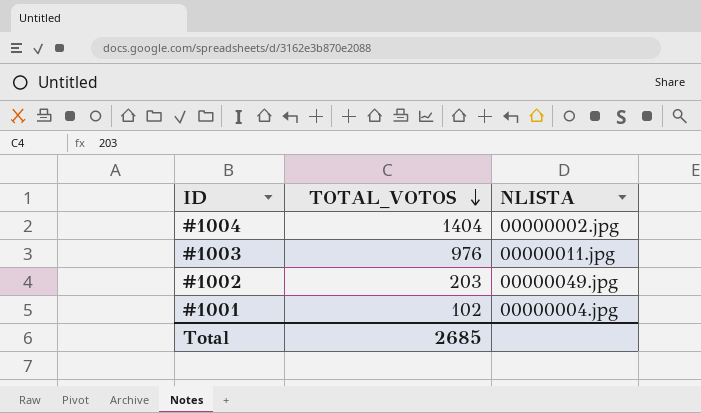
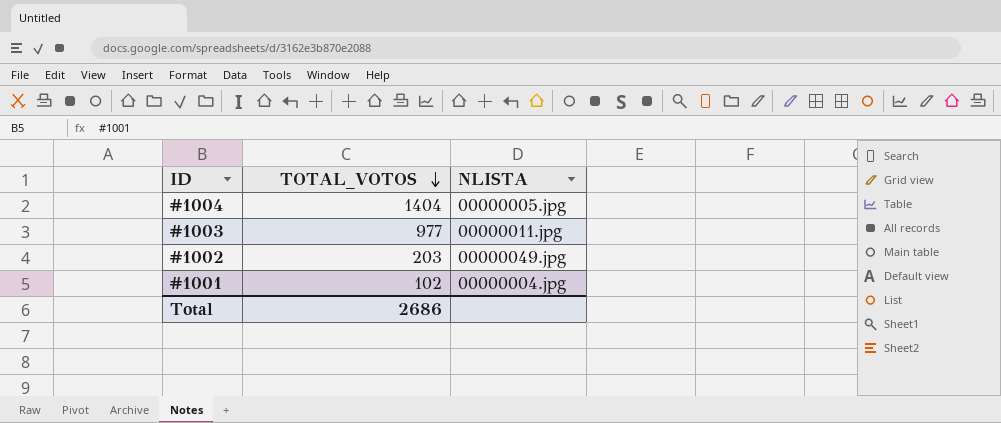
#1004 | NLISTA: 00000002.jpg -> 00000005.jpg
#1003 | TOTAL_VOTOS: 976 -> 977
Total | TOTAL_VOTOS: 2685 -> 2686

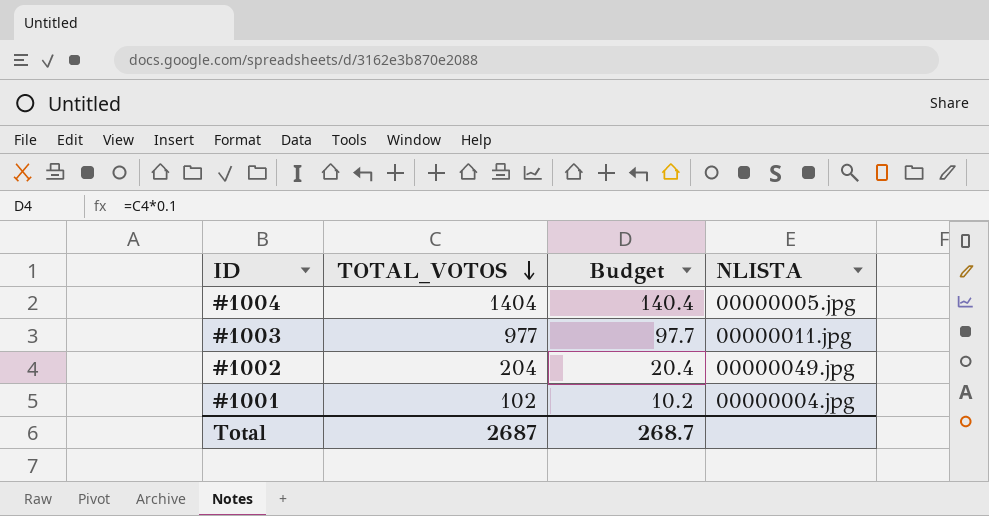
column Budget | formula: none -> [TOTAL_VOTOS] * 0.1
#1002 | TOTAL_VOTOS: 203 -> 204
Total | TOTAL_VOTOS: 2686 -> 2687

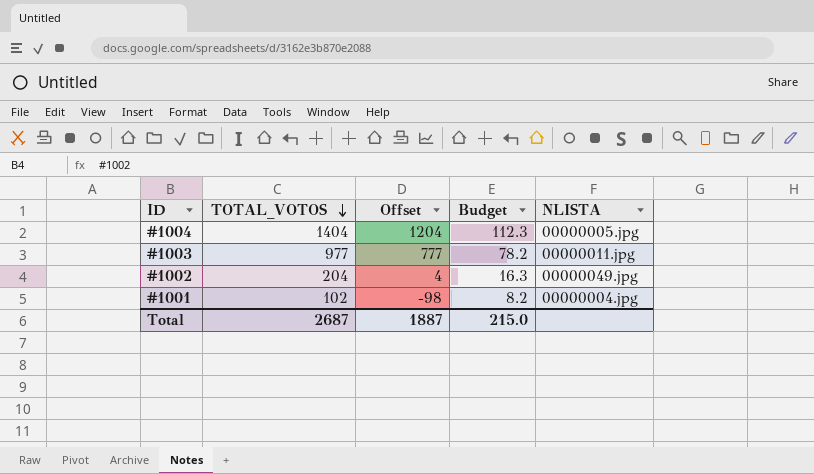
column Offset | formula: none -> [TOTAL_VOTOS] - 200
column Budget | formula: [TOTAL_VOTOS] * 0.1 -> [TOTAL_VOTOS] * 0.08
Total | Budget: 268.7 -> 215.0

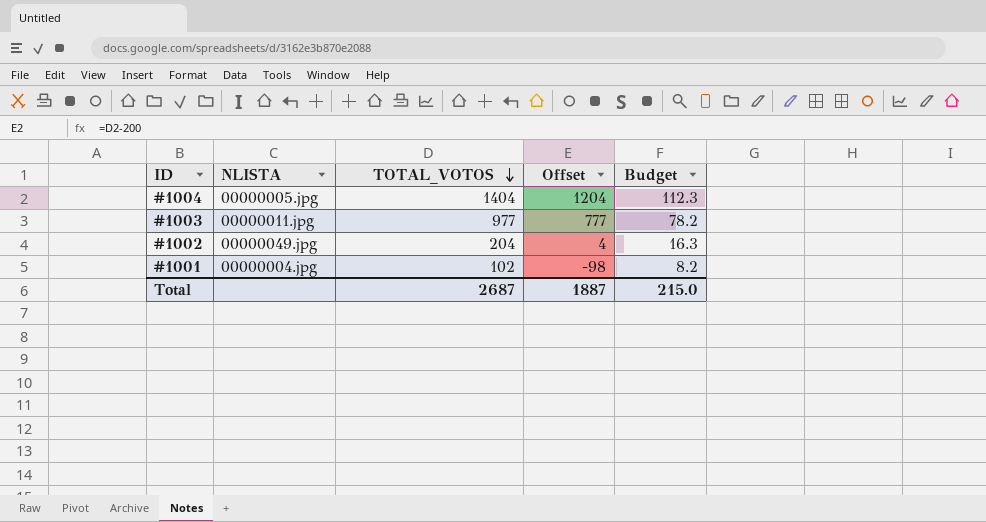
column NLISTA | position: 5 -> 2

